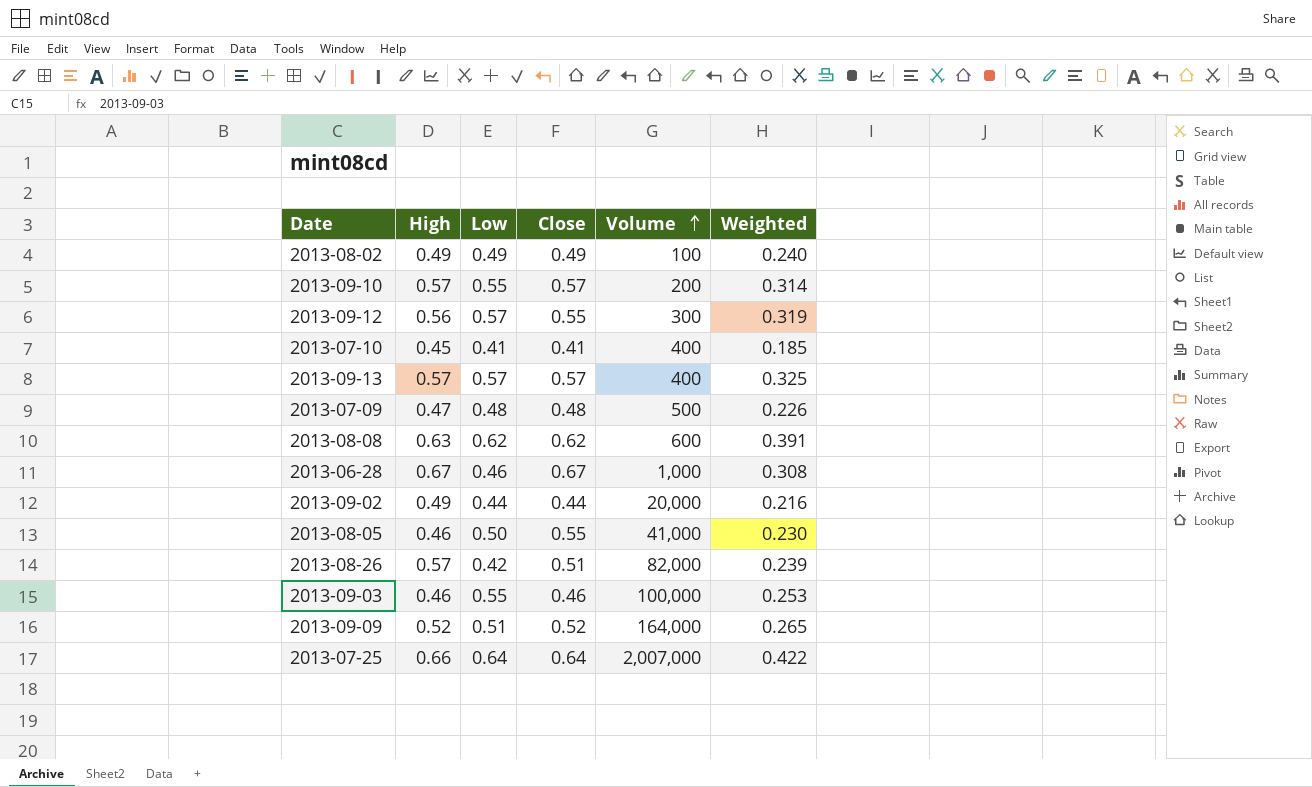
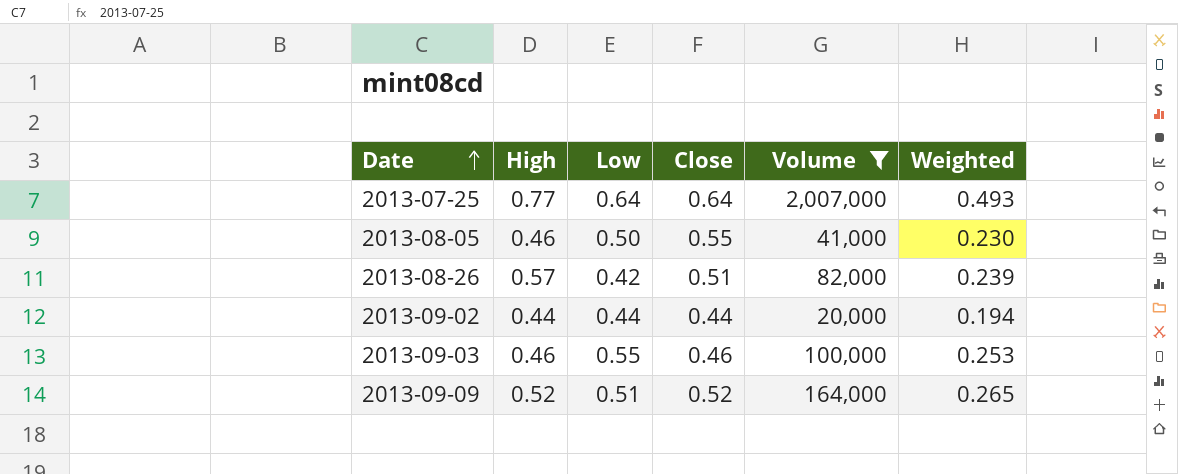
filter: none -> Volume >= 20,000
row order: Volume ascending -> Date ascending
2013-07-25 | High: 0.66 -> 0.77
2013-07-25 | Weighted: 0.422 -> 0.493
2013-09-02 | High: 0.49 -> 0.44
2013-09-02 | Weighted: 0.216 -> 0.194

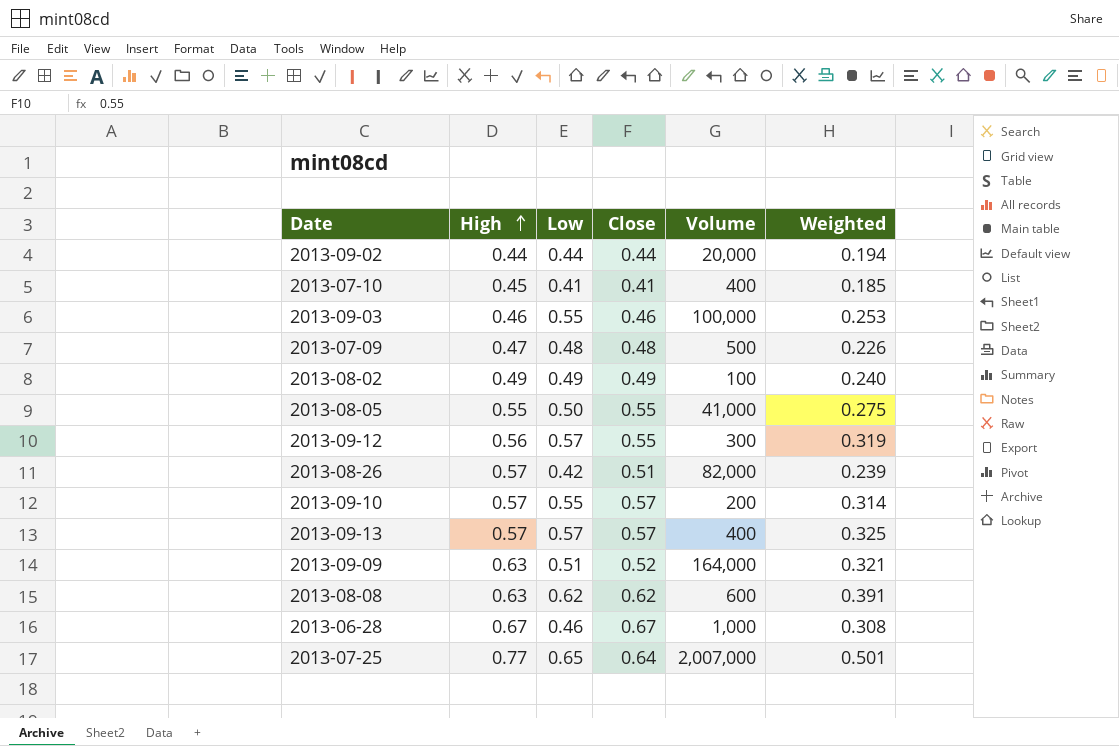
filter: Volume >= 20,000 -> none
row order: Date ascending -> High ascending
2013-08-05 | High: 0.46 -> 0.55
2013-08-05 | Weighted: 0.230 -> 0.275
2013-09-09 | High: 0.52 -> 0.63
2013-09-09 | Weighted: 0.265 -> 0.321
2013-07-25 | Low: 0.64 -> 0.65
2013-07-25 | Weighted: 0.493 -> 0.501

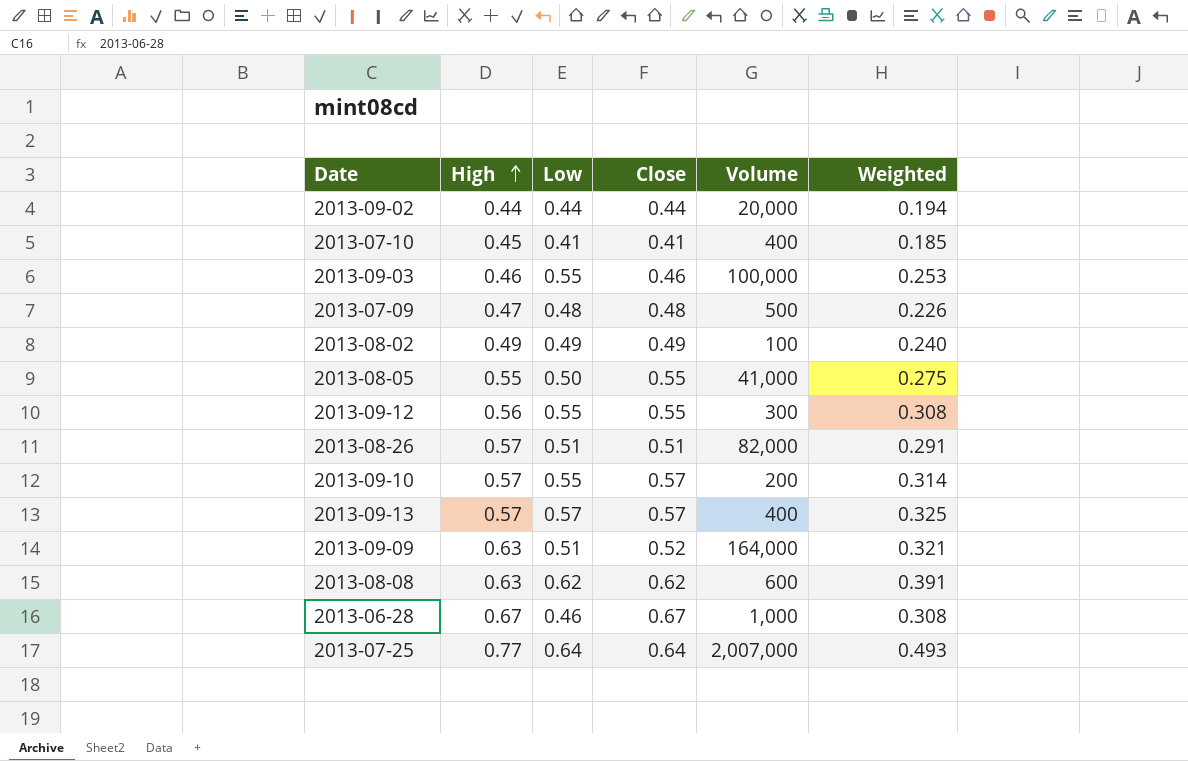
2013-09-12 | Low: 0.57 -> 0.55
2013-09-12 | Weighted: 0.319 -> 0.308
2013-08-26 | Low: 0.42 -> 0.51
2013-08-26 | Weighted: 0.239 -> 0.291
2013-07-25 | Low: 0.65 -> 0.64
2013-07-25 | Weighted: 0.501 -> 0.493

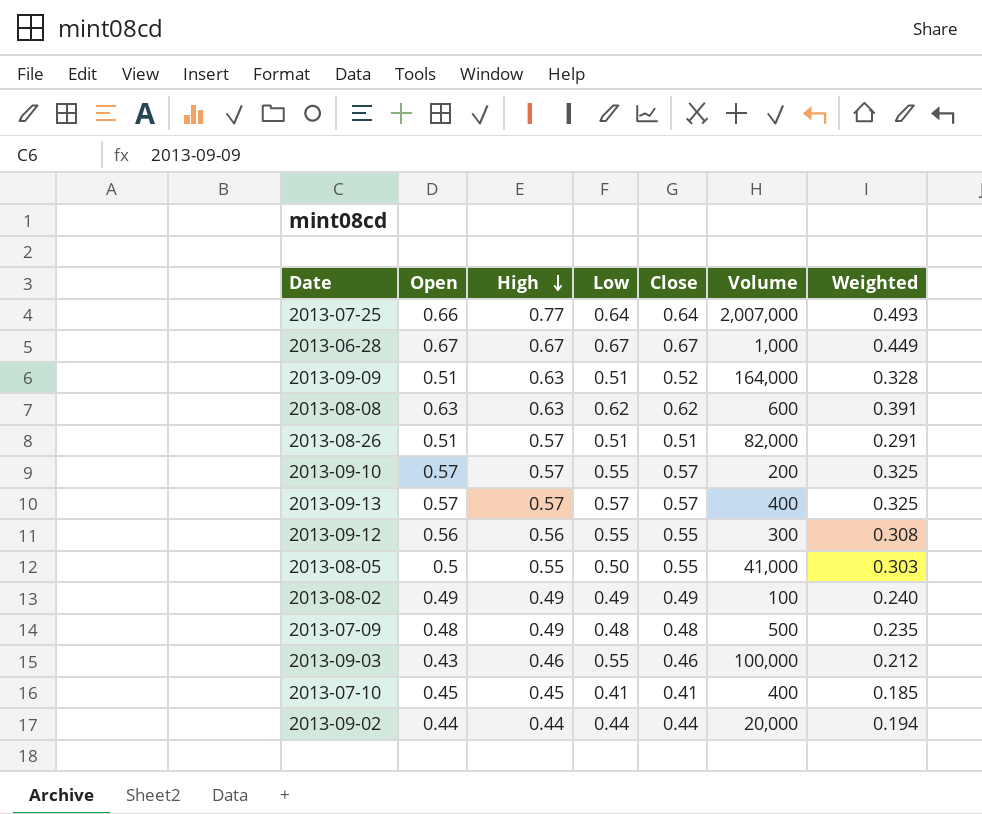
row order: High ascending -> High descending
column Open | position: none -> 2
column Weighted | formula: [High] * [Low] -> [High] * [Close]
2013-06-28 | Low: 0.46 -> 0.67
2013-07-09 | High: 0.47 -> 0.49

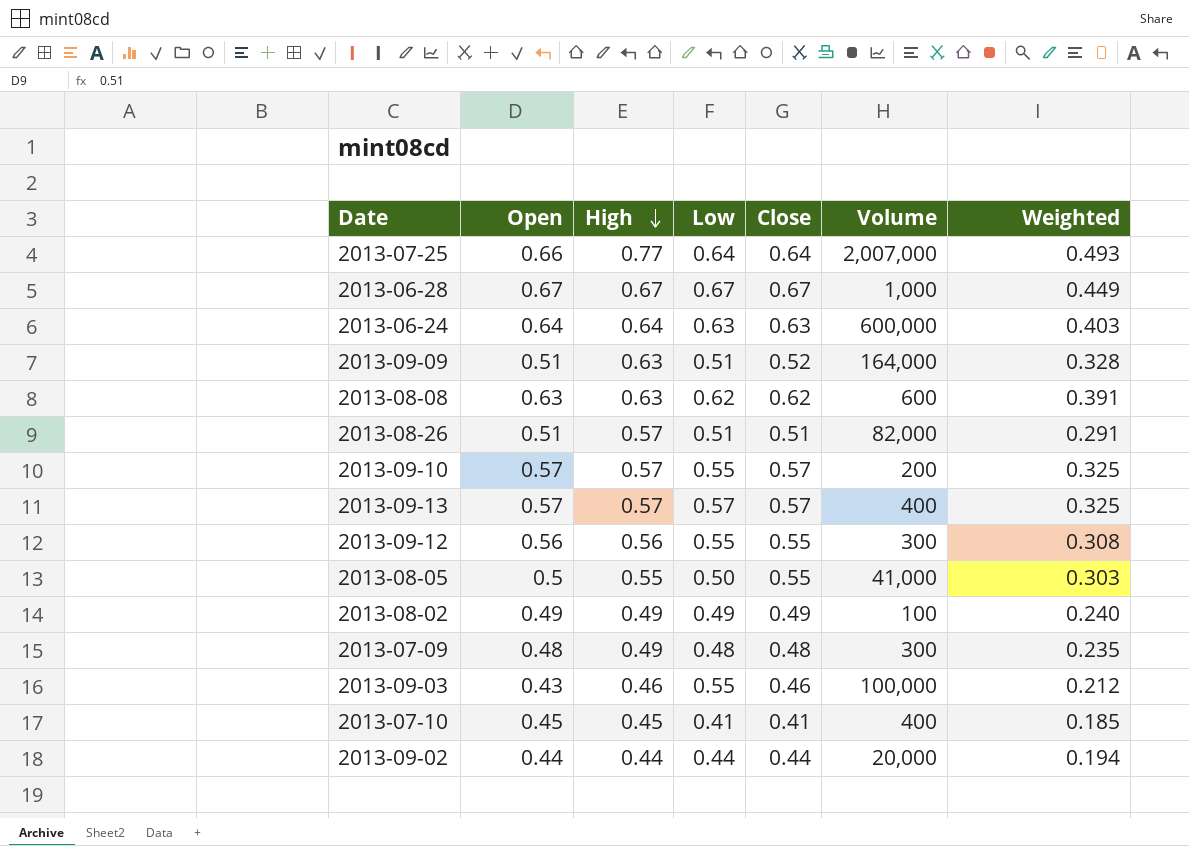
row 2013-06-24: none -> 0.64 | 0.64 | 0.63 | 0.63 | 600,000 | 0.403
2013-07-09 | Volume: 500 -> 300

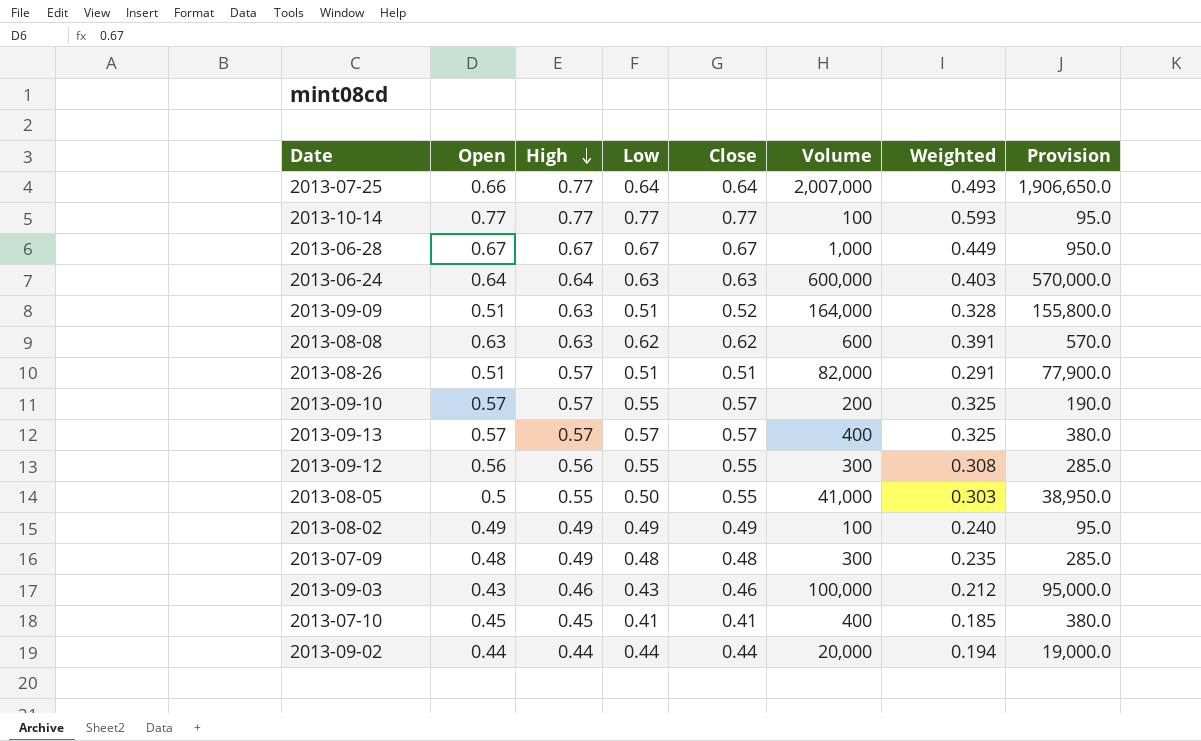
column Provision | formula: none -> [Volume] * 0.95
row 2013-10-14: none -> 0.77 | 0.77 | 0.77 | 0.77 | 100 | 0.593 | 95.0
2013-09-03 | Low: 0.55 -> 0.43

